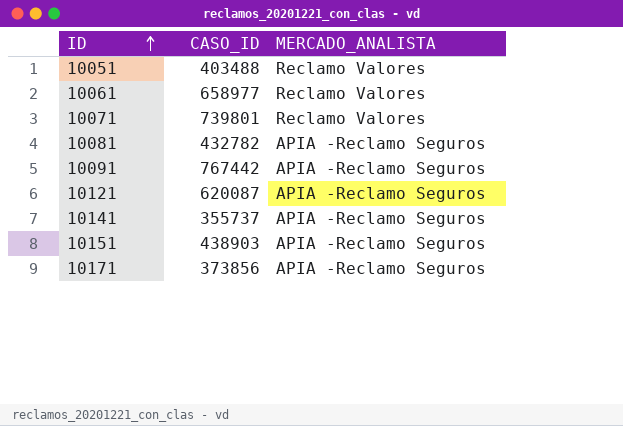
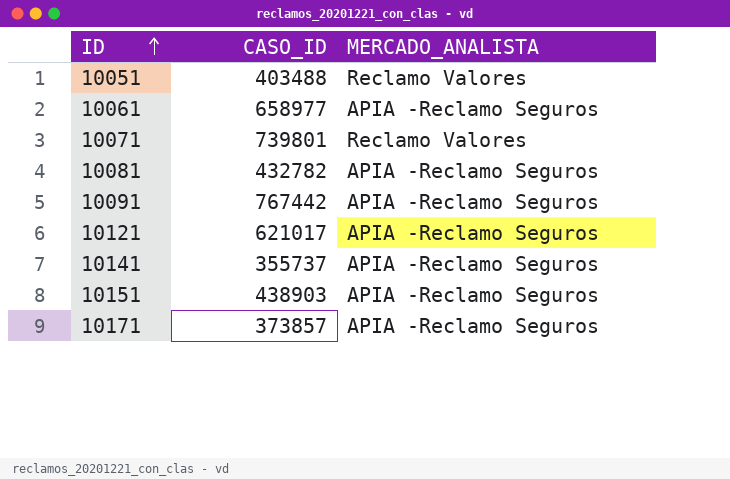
10061 | MERCADO_ANALISTA: Reclamo Valores -> APIA -Reclamo Seguros
10121 | CASO_ID: 620087 -> 621017
10171 | CASO_ID: 373856 -> 373857

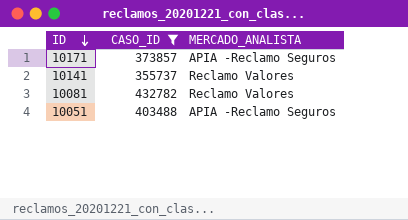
filter: none -> CASO_ID <= 432782
row order: ID ascending -> ID descending
10141 | MERCADO_ANALISTA: APIA -Reclamo Seguros -> Reclamo Valores
10081 | MERCADO_ANALISTA: APIA -Reclamo Seguros -> Reclamo Valores
10051 | MERCADO_ANALISTA: Reclamo Valores -> APIA -Reclamo Seguros

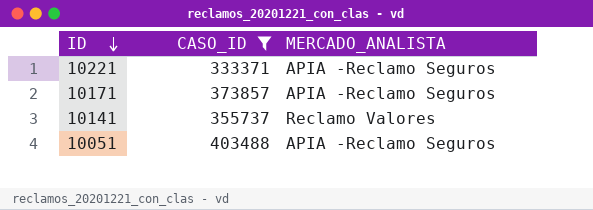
row 10081: 432782 | Reclamo Valores -> none
row 10221: none -> 333371 | APIA -Reclamo Seguros

